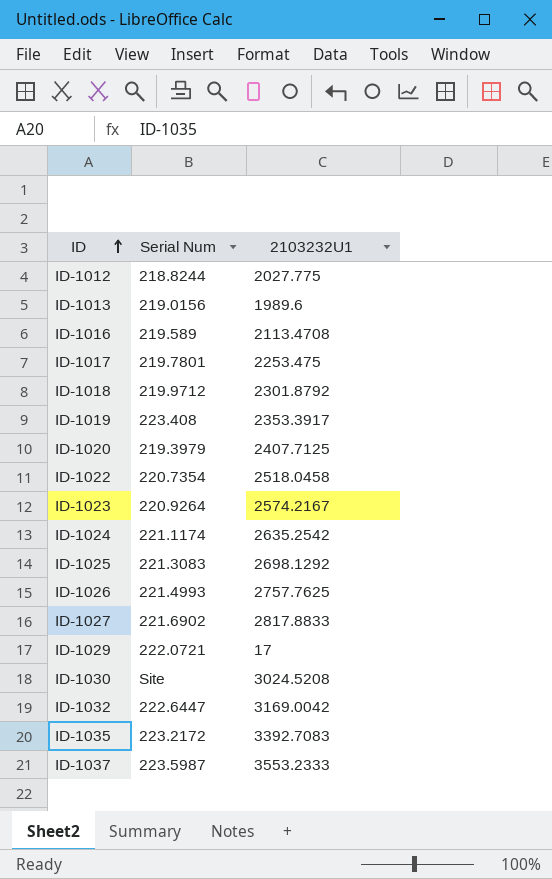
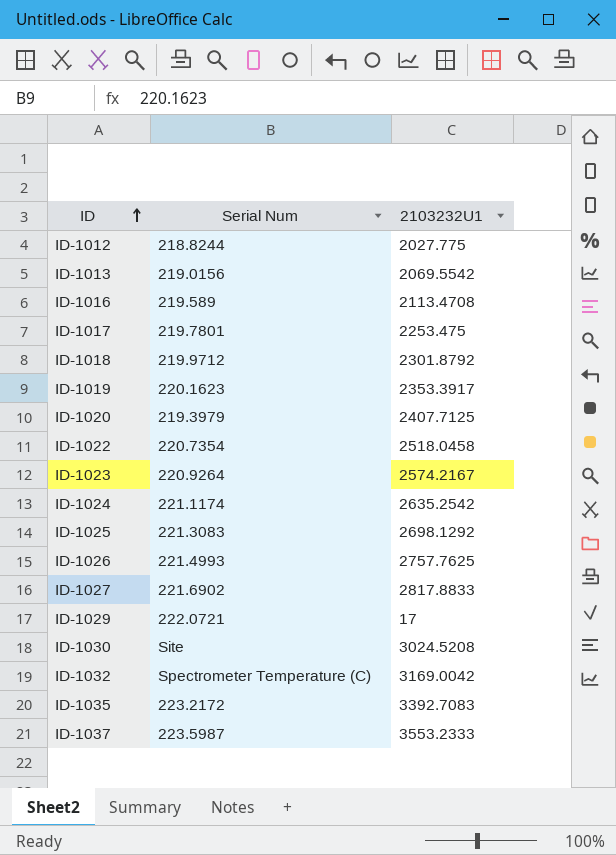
ID-1013 | 2103232U1: 1989.6 -> 2069.5542
ID-1019 | Serial Num: 223.408 -> 220.1623
ID-1032 | Serial Num: 222.6447 -> Spectrometer Temperature (C)

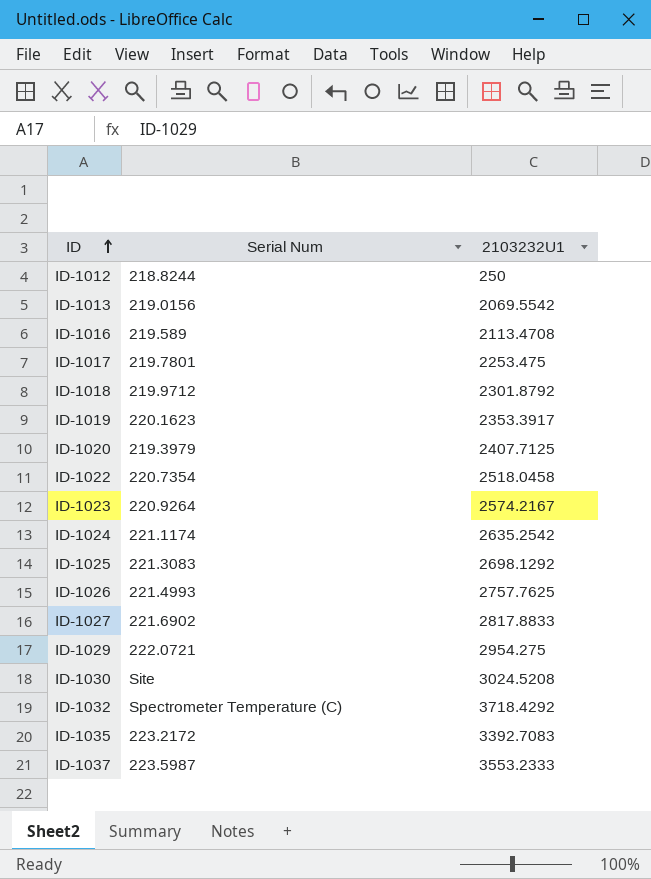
ID-1012 | 2103232U1: 2027.775 -> 250
ID-1029 | 2103232U1: 17 -> 2954.275
ID-1032 | 2103232U1: 3169.0042 -> 3718.4292

